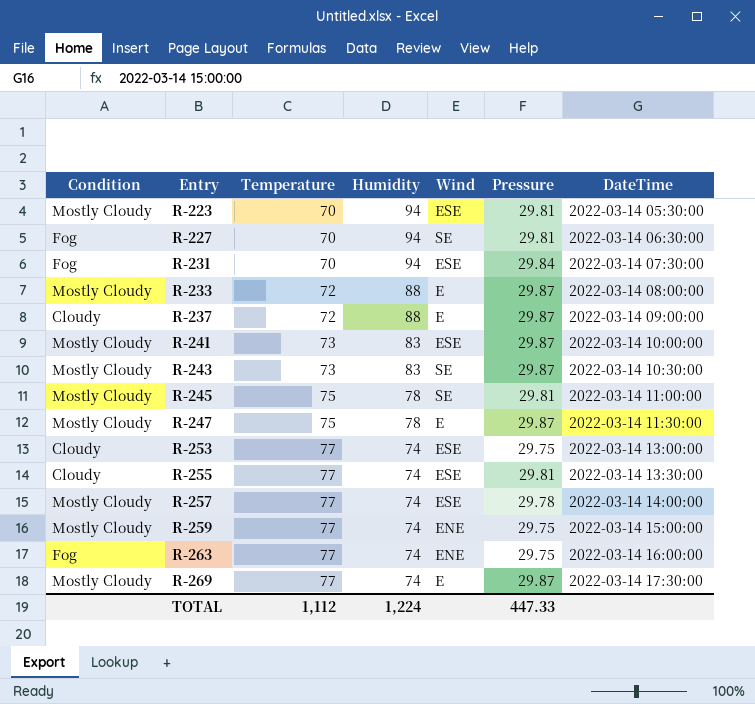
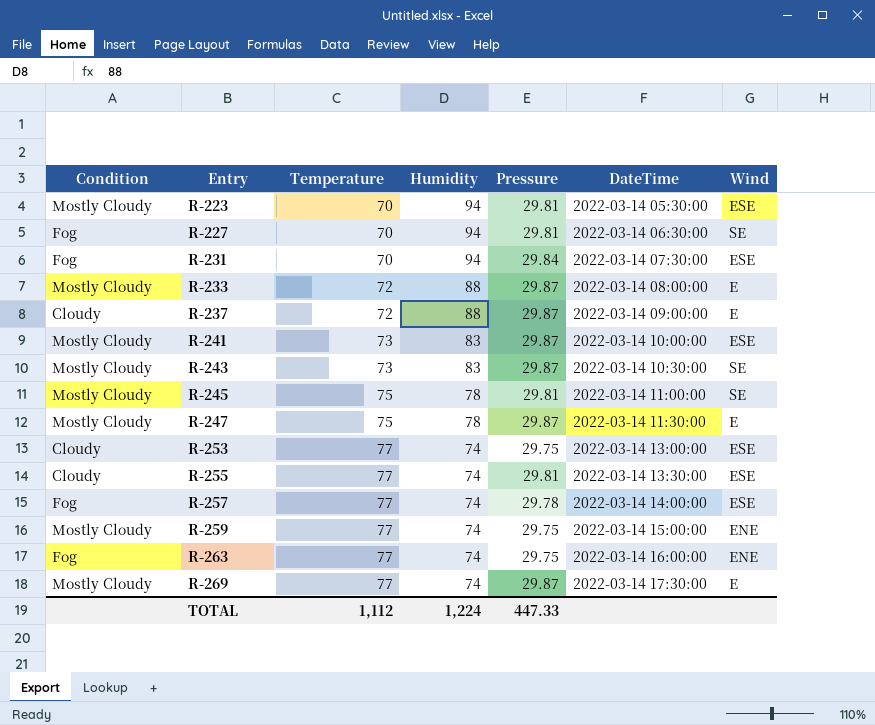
column Wind | position: 5 -> 7
R-257 | Condition: Mostly Cloudy -> Fog

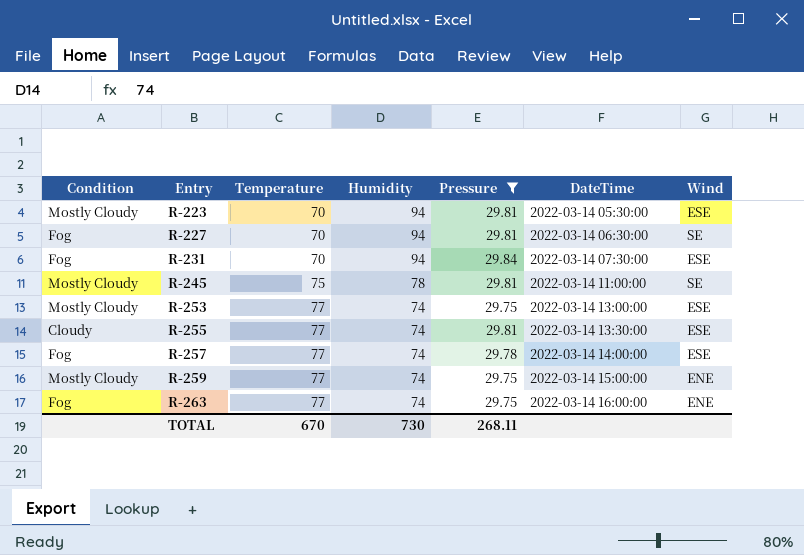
filter: none -> Pressure != 29.87
R-253 | Condition: Cloudy -> Mostly Cloudy
TOTAL | Temperature: 1,112 -> 670
TOTAL | Humidity: 1,224 -> 730
TOTAL | Pressure: 447.33 -> 268.11

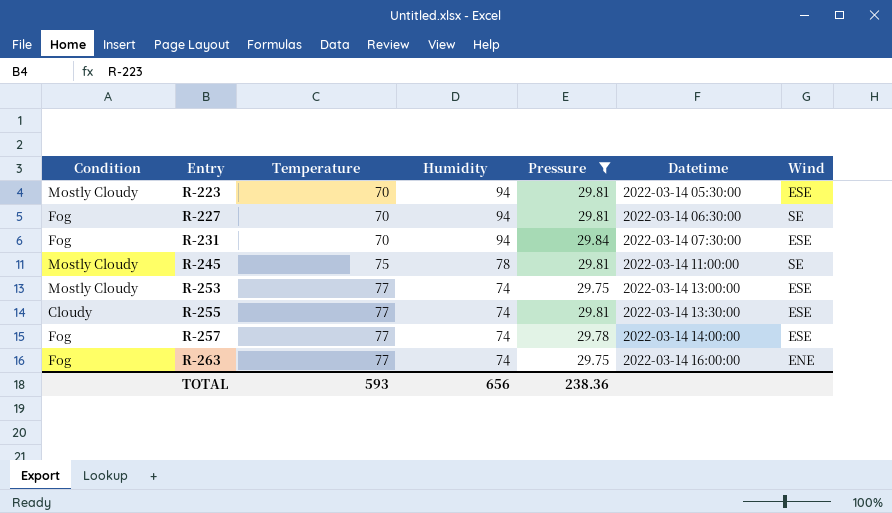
column name: DateTime -> Datetime
row R-259: Mostly Cloudy | 77 | 74 | 29.75 | 2022-03-14 15:00:00 | ENE -> none
TOTAL | Temperature: 670 -> 593
TOTAL | Humidity: 730 -> 656
TOTAL | Pressure: 268.11 -> 238.36

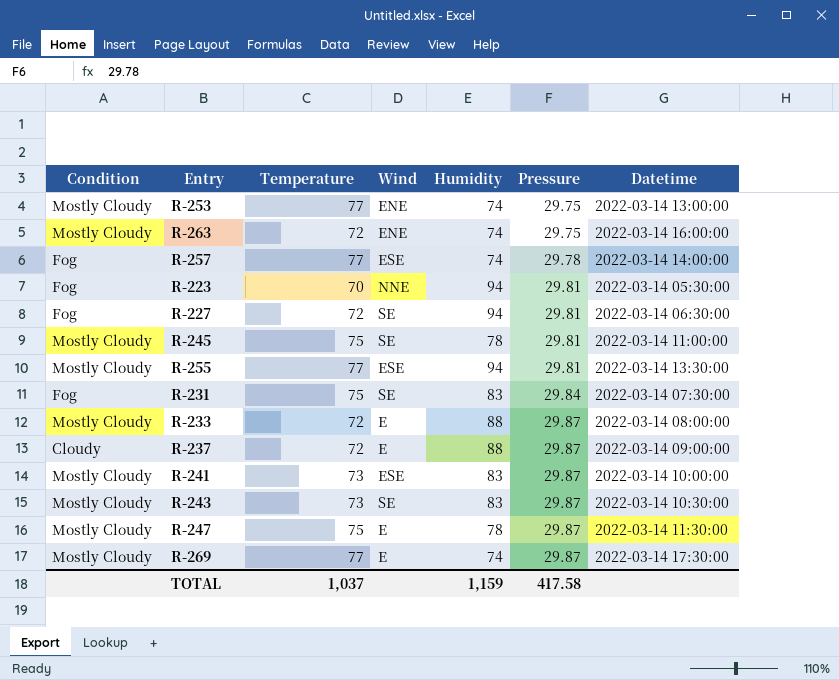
filter: Pressure != 29.87 -> none
row order: Entry ascending -> Pressure ascending
column Wind | position: 7 -> 4
R-253 | Wind: ESE -> ENE
R-263 | Condition: Fog -> Mostly Cloudy
R-263 | Temperature: 77 -> 72
R-223 | Condition: Mostly Cloudy -> Fog
R-223 | Wind: ESE -> NNE
R-227 | Temperature: 70 -> 72
R-255 | Condition: Cloudy -> Mostly Cloudy
R-255 | Humidity: 74 -> 94
R-231 | Temperature: 70 -> 75
R-231 | Wind: ESE -> SE
R-231 | Humidity: 94 -> 83
TOTAL | Temperature: 593 -> 1,037
TOTAL | Humidity: 656 -> 1,159
TOTAL | Pressure: 238.36 -> 417.58

